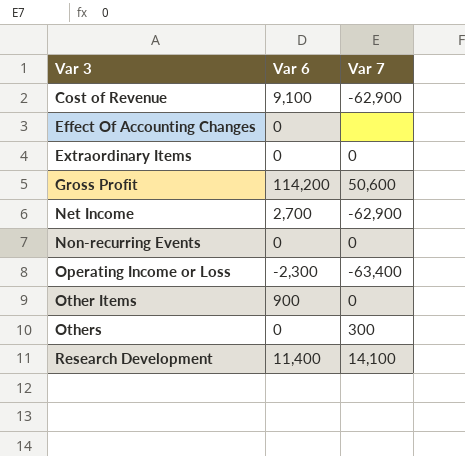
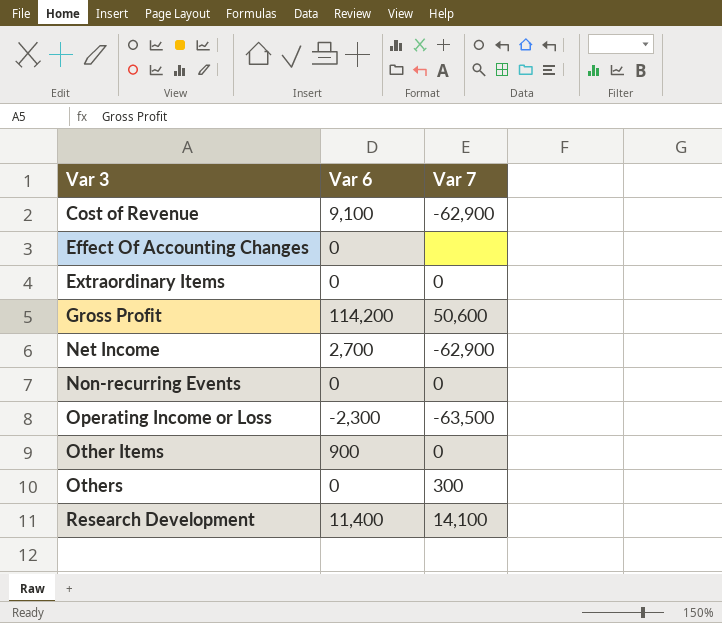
Operating Income or Loss | Var 7: -63,400 -> -63,500

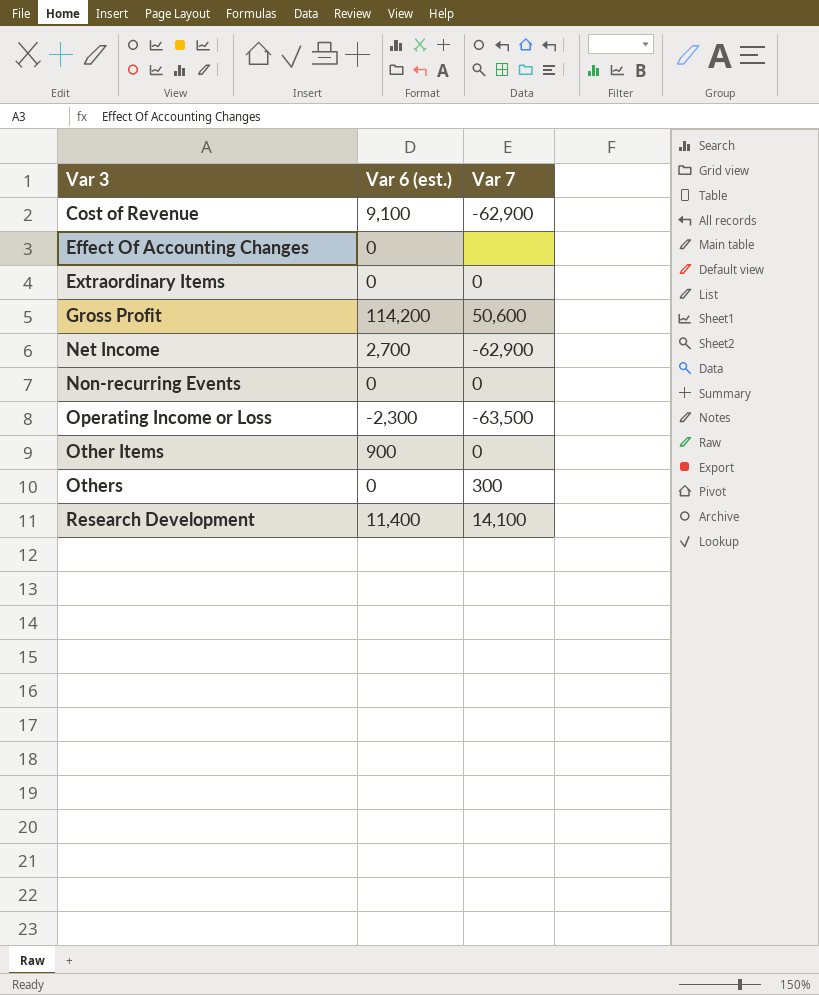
column name: Var 6 -> Var 6 (est.)

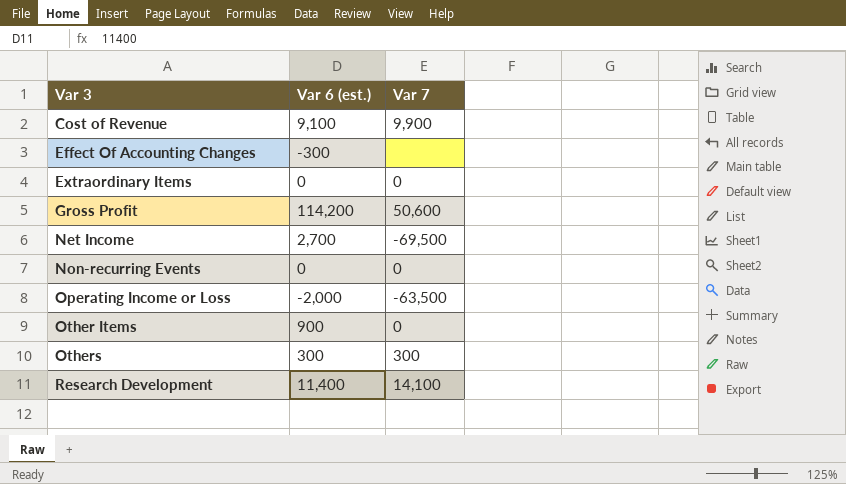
Cost of Revenue | Var 7: -62,900 -> 9,900
Effect Of Accounting Changes | Var 6 (est.): 0 -> -300
Net Income | Var 7: -62,900 -> -69,500
Operating Income or Loss | Var 6 (est.): -2,300 -> -2,000
Others | Var 6 (est.): 0 -> 300

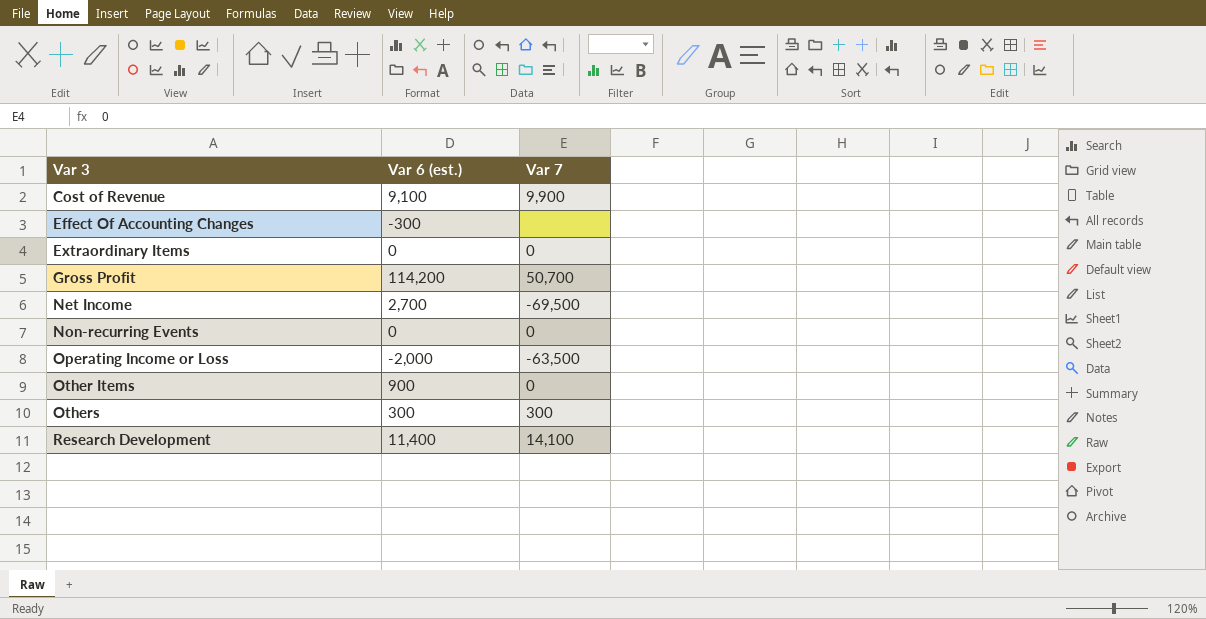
Gross Profit | Var 7: 50,600 -> 50,700

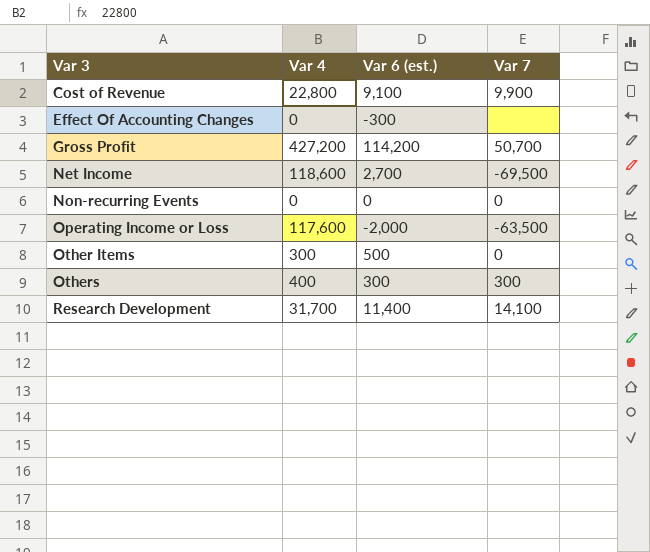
column Var 4 | position: none -> 2
row Extraordinary Items: 0 | 0 -> none
Other Items | Var 6 (est.): 900 -> 500

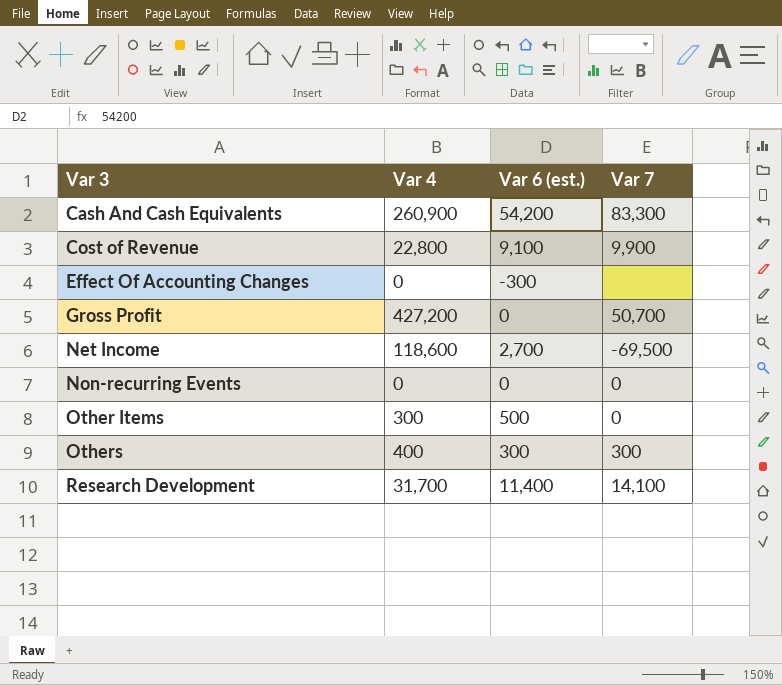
row Operating Income or Loss: 117,600 | -2,000 | -63,500 -> none
row Cash And Cash Equivalents: none -> 260,900 | 54,200 | 83,300
Gross Profit | Var 6 (est.): 114,200 -> 0

